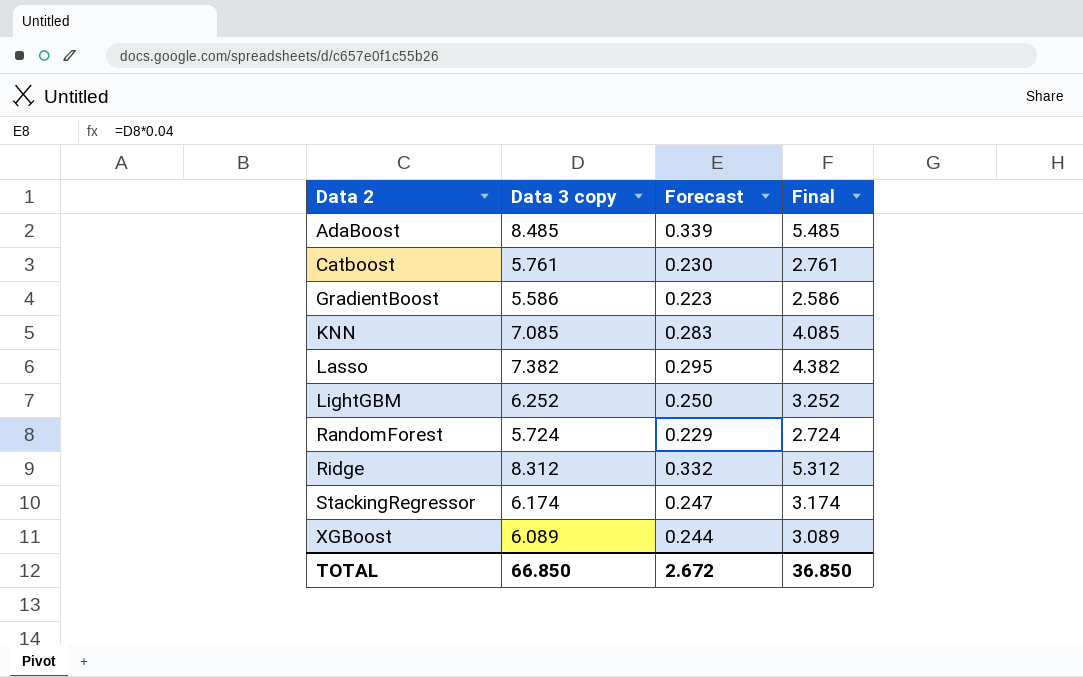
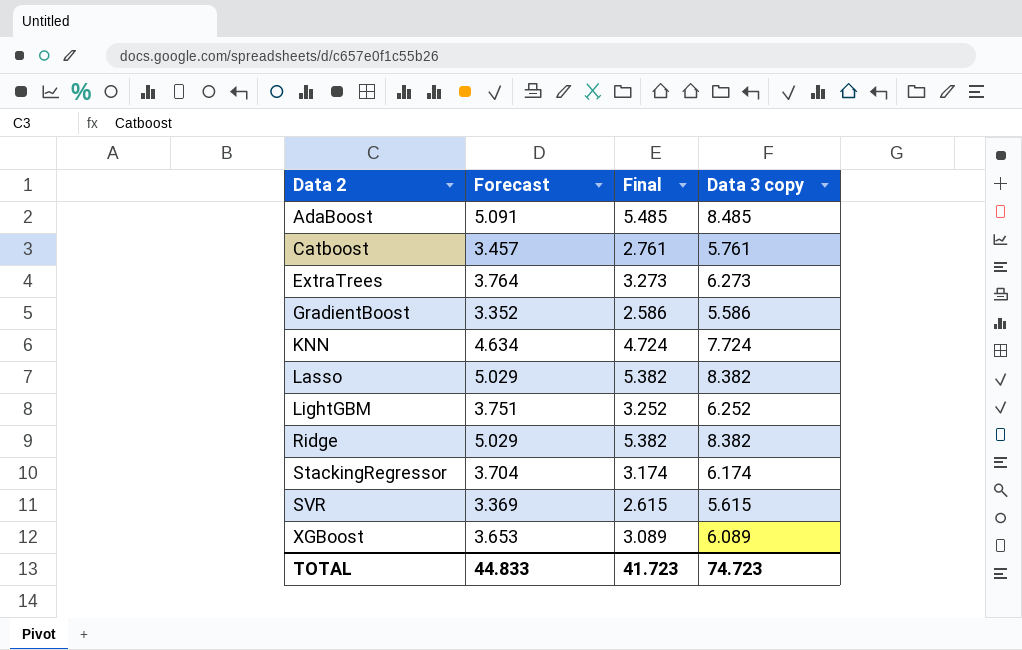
column Forecast | formula: [Data 3 copy] * 0.04 -> [Data 3 copy] * 0.6
column Data 3 copy | position: 2 -> 4
row RandomForest: 5.724 | 0.229 | 2.724 -> none
row ExtraTrees: none -> 3.764 | 3.273 | 6.273
KNN | Final: 4.085 -> 4.724
KNN | Data 3 copy: 7.085 -> 7.724
Lasso | Final: 4.382 -> 5.382
Lasso | Data 3 copy: 7.382 -> 8.382
Ridge | Final: 5.312 -> 5.382
Ridge | Data 3 copy: 8.312 -> 8.382
row SVR: none -> 3.369 | 2.615 | 5.615
TOTAL | Forecast: 2.672 -> 44.833
TOTAL | Final: 36.850 -> 41.723
TOTAL | Data 3 copy: 66.850 -> 74.723

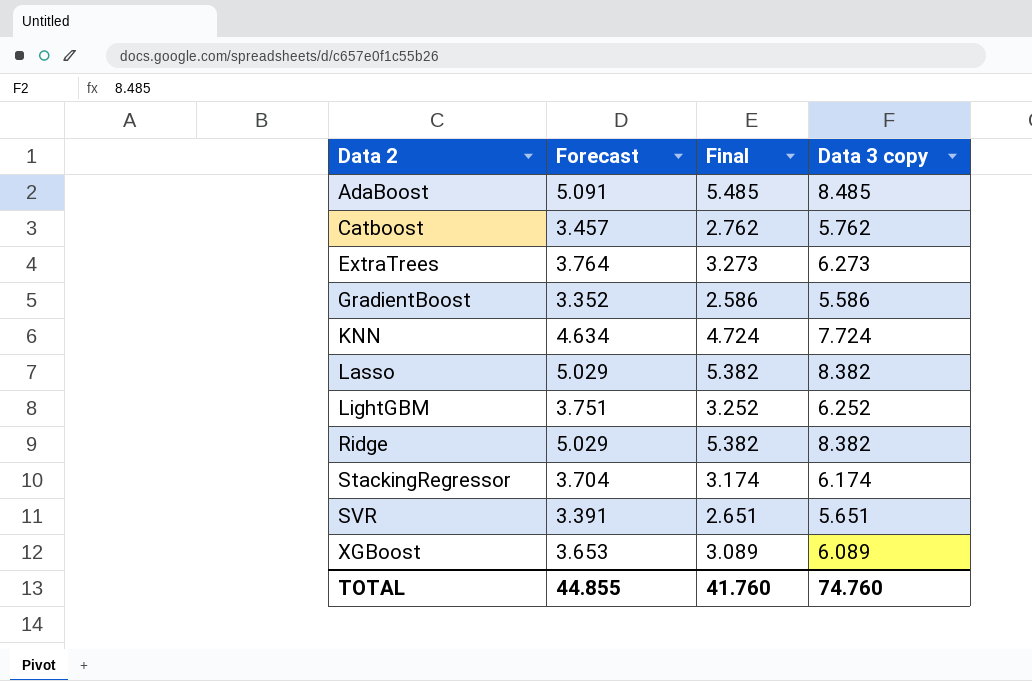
Catboost | Final: 2.761 -> 2.762
Catboost | Data 3 copy: 5.761 -> 5.762
SVR | Forecast: 3.369 -> 3.391
SVR | Final: 2.615 -> 2.651
SVR | Data 3 copy: 5.615 -> 5.651
TOTAL | Forecast: 44.833 -> 44.855
TOTAL | Final: 41.723 -> 41.760
TOTAL | Data 3 copy: 74.723 -> 74.760

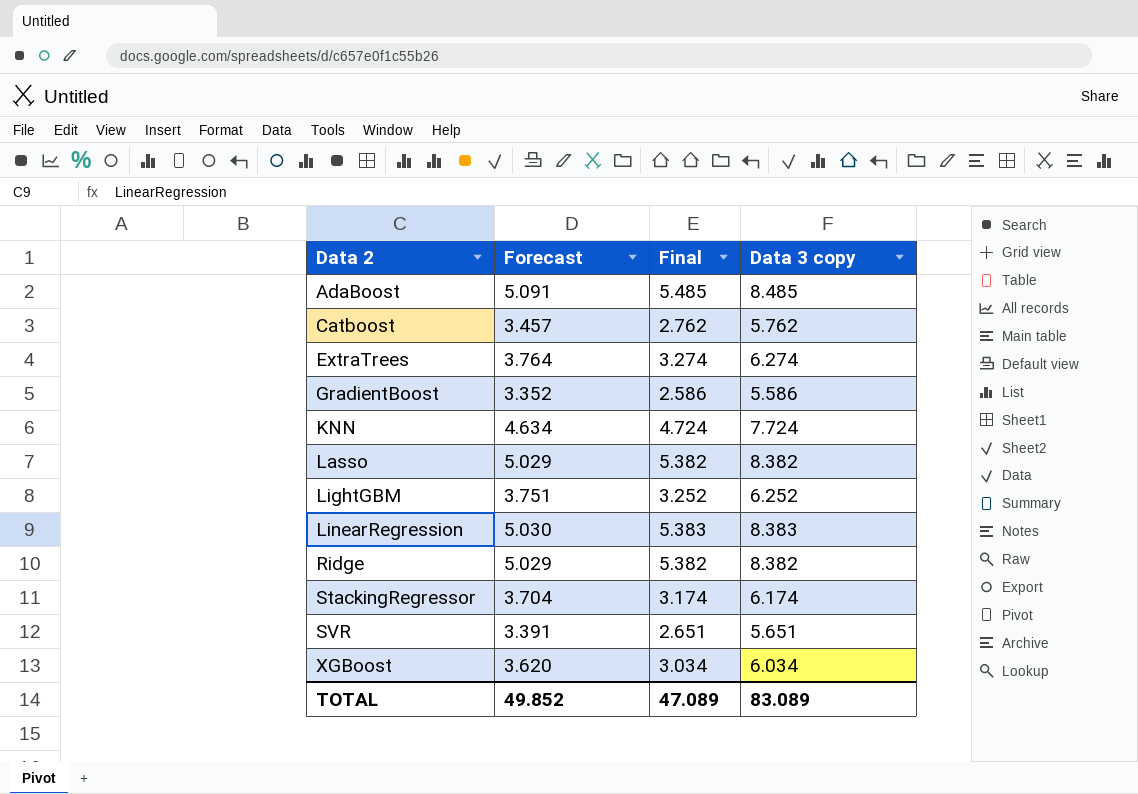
ExtraTrees | Final: 3.273 -> 3.274
ExtraTrees | Data 3 copy: 6.273 -> 6.274
row LinearRegression: none -> 5.030 | 5.383 | 8.383
XGBoost | Forecast: 3.653 -> 3.620
XGBoost | Final: 3.089 -> 3.034
XGBoost | Data 3 copy: 6.089 -> 6.034
TOTAL | Forecast: 44.855 -> 49.852
TOTAL | Final: 41.760 -> 47.089
TOTAL | Data 3 copy: 74.760 -> 83.089

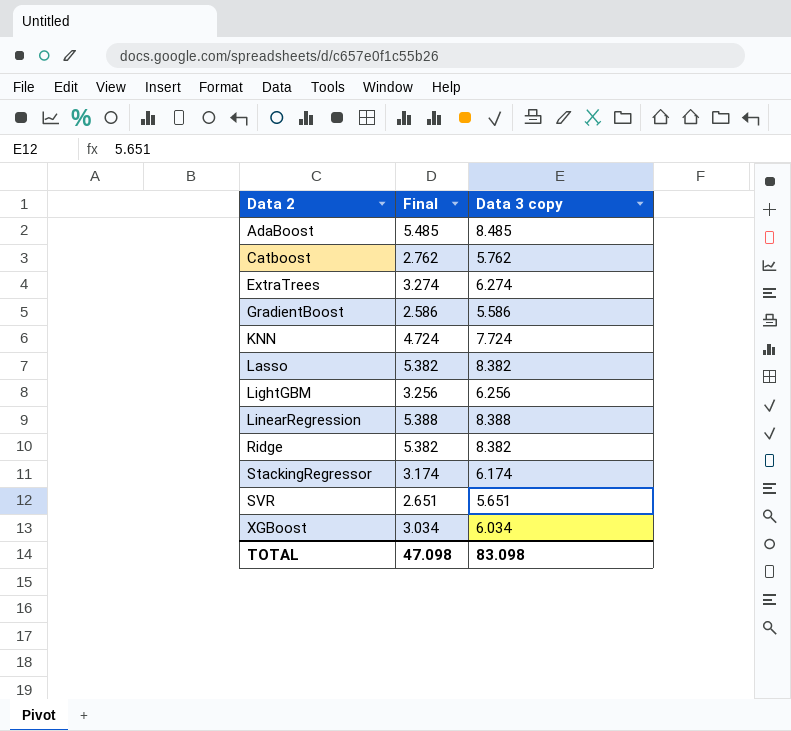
column Forecast | formula: [Data 3 copy] * 0.6 -> none
LightGBM | Final: 3.252 -> 3.256
LightGBM | Data 3 copy: 6.252 -> 6.256
LinearRegression | Final: 5.383 -> 5.388
LinearRegression | Data 3 copy: 8.383 -> 8.388
TOTAL | Final: 47.089 -> 47.098
TOTAL | Data 3 copy: 83.089 -> 83.098

